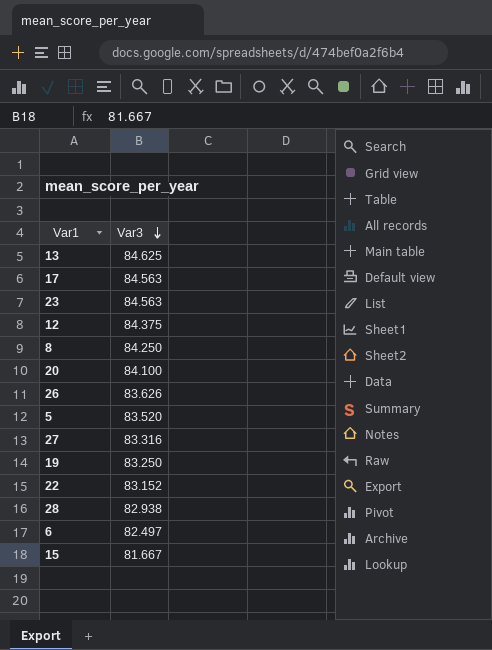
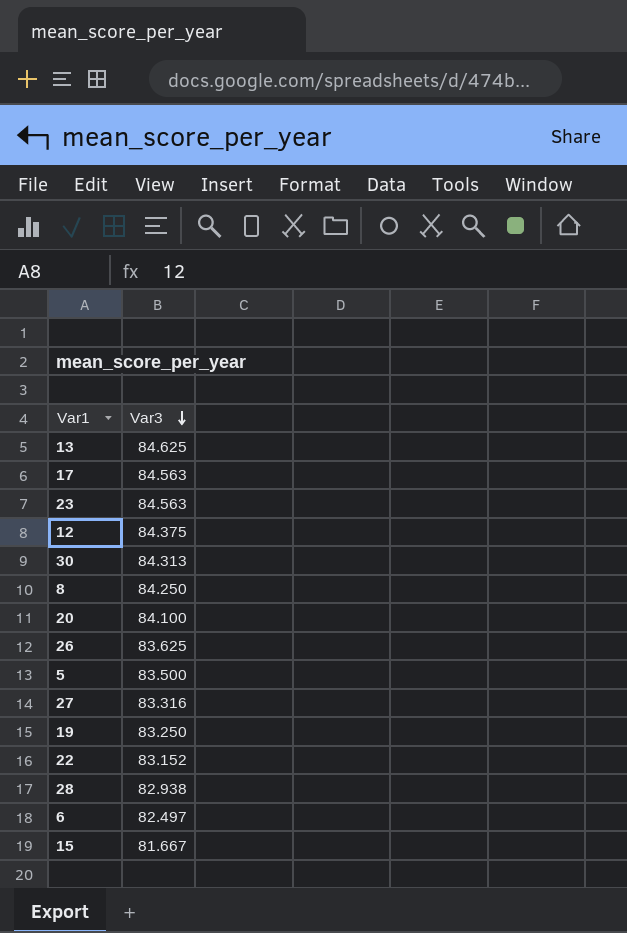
row 30: none -> 84.313
26 | Var3: 83.626 -> 83.625
5 | Var3: 83.520 -> 83.500

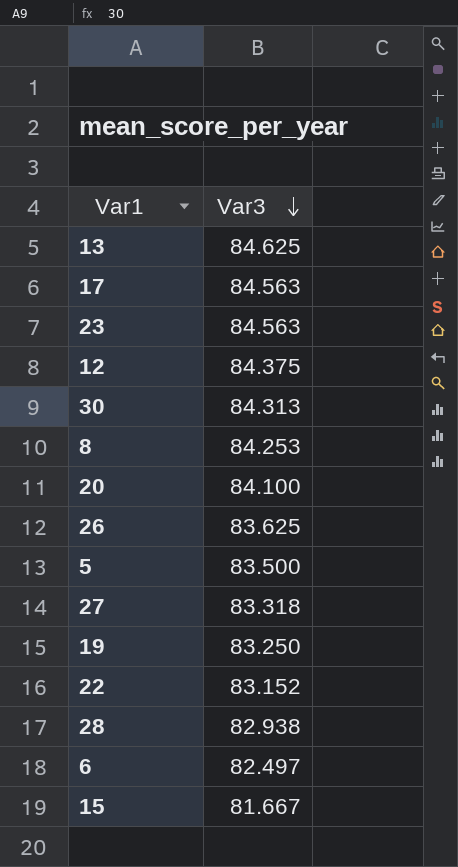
8 | Var3: 84.250 -> 84.253
27 | Var3: 83.316 -> 83.318

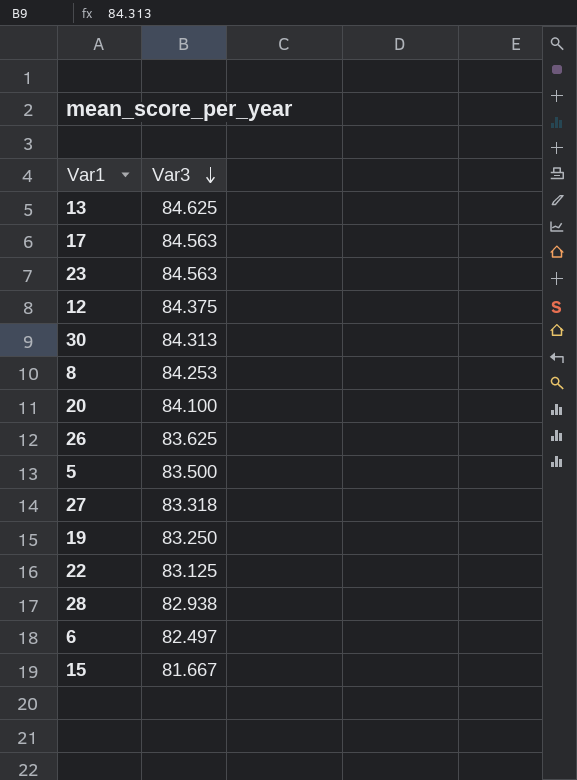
22 | Var3: 83.152 -> 83.125

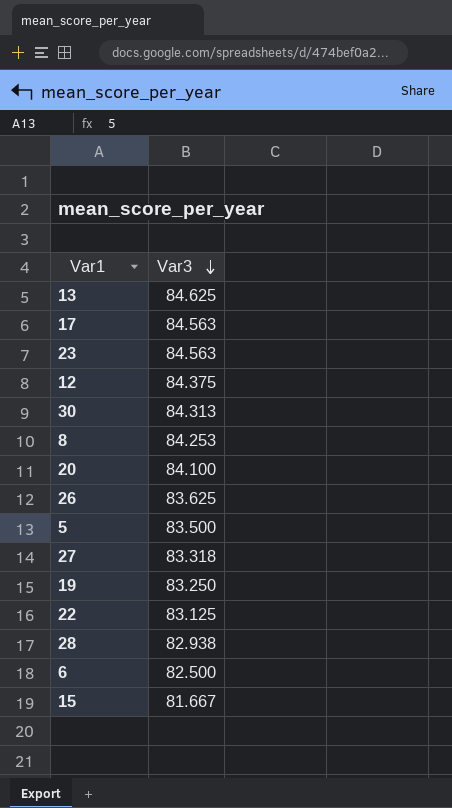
6 | Var3: 82.497 -> 82.500

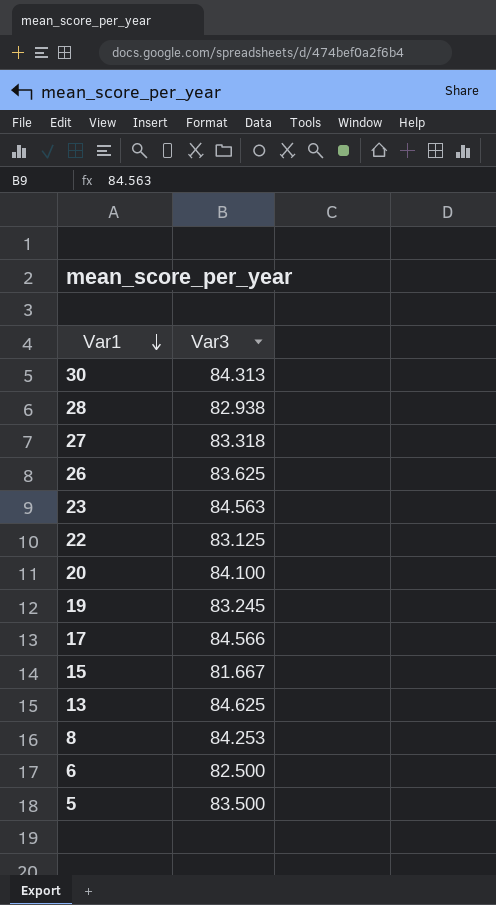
row order: Var3 descending -> Var1 descending
row 12: 84.375 -> none
19 | Var3: 83.250 -> 83.245
17 | Var3: 84.563 -> 84.566

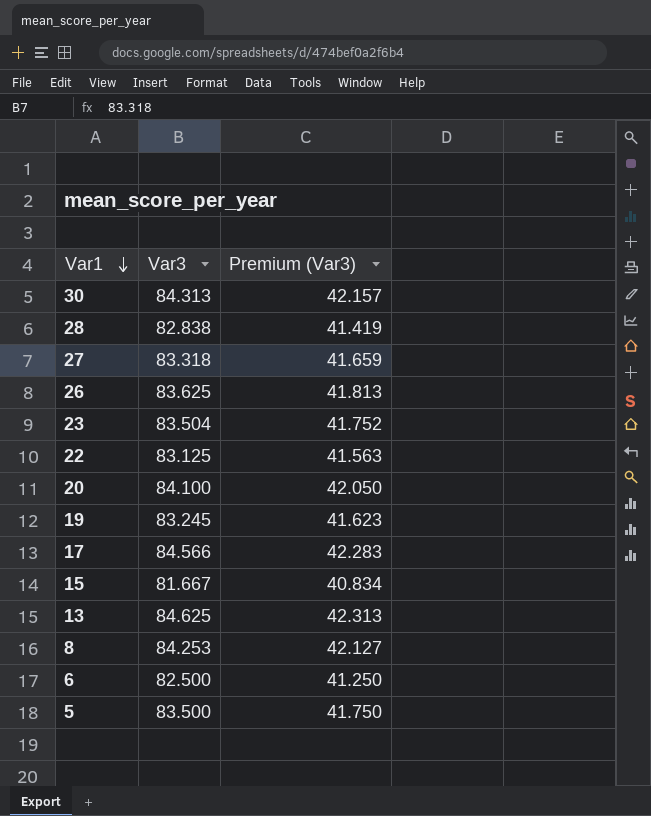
column Premium (Var3) | formula: none -> [Var3] * 0.5
28 | Var3: 82.938 -> 82.838
23 | Var3: 84.563 -> 83.504

